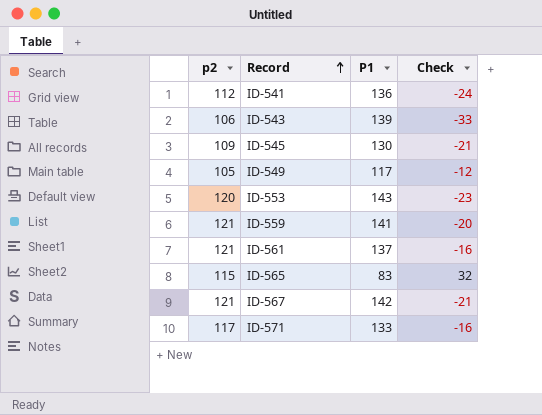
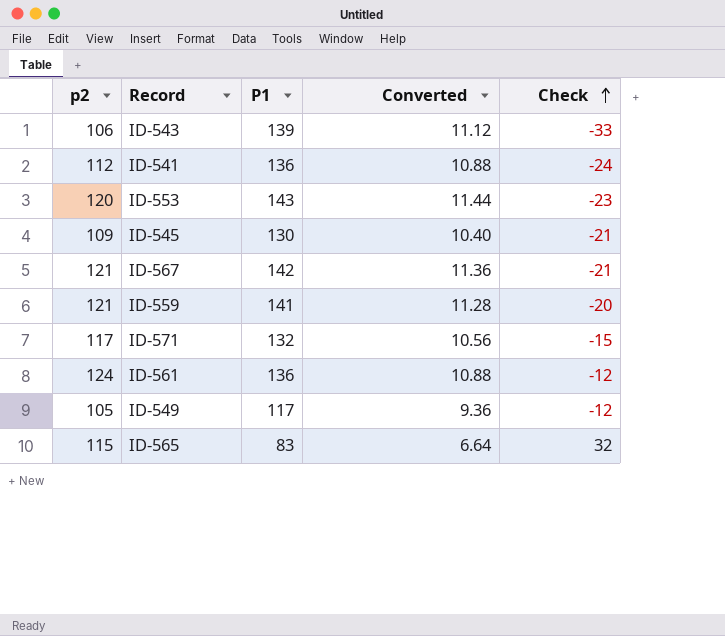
row order: Record ascending -> Check ascending
column Converted | formula: none -> [P1] * 0.08
ID-571 | P1: 133 -> 132
ID-571 | Check: -16 -> -15
ID-561 | p2: 121 -> 124
ID-561 | P1: 137 -> 136
ID-561 | Check: -16 -> -12

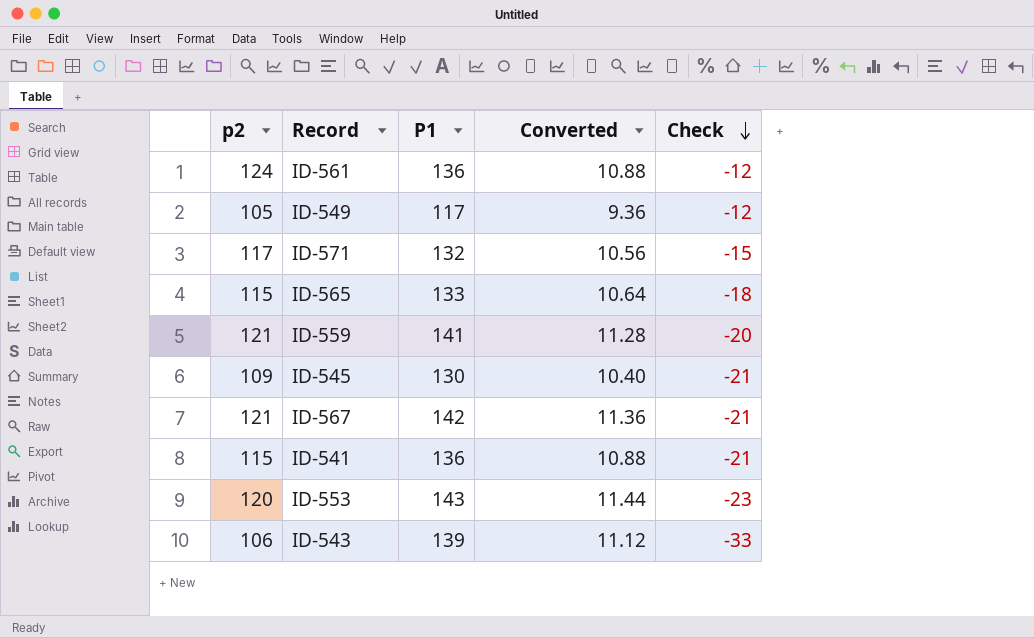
row order: Check ascending -> Check descending
ID-565 | P1: 83 -> 133
ID-565 | Converted: 6.64 -> 10.64
ID-565 | Check: 32 -> -18
ID-541 | p2: 112 -> 115
ID-541 | Check: -24 -> -21

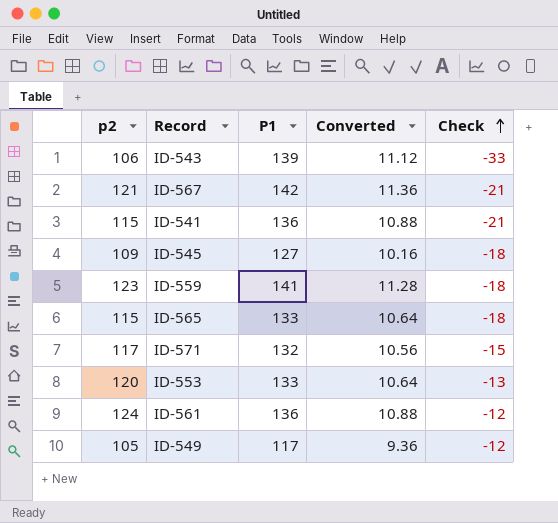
row order: Check descending -> Check ascending
ID-545 | P1: 130 -> 127
ID-545 | Converted: 10.40 -> 10.16
ID-545 | Check: -21 -> -18
ID-559 | p2: 121 -> 123
ID-559 | Check: -20 -> -18
ID-553 | P1: 143 -> 133
ID-553 | Converted: 11.44 -> 10.64
ID-553 | Check: -23 -> -13

